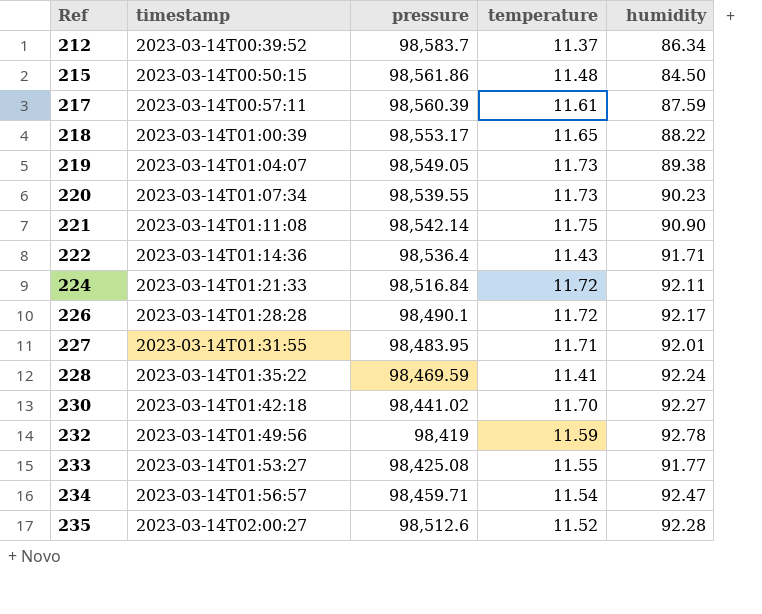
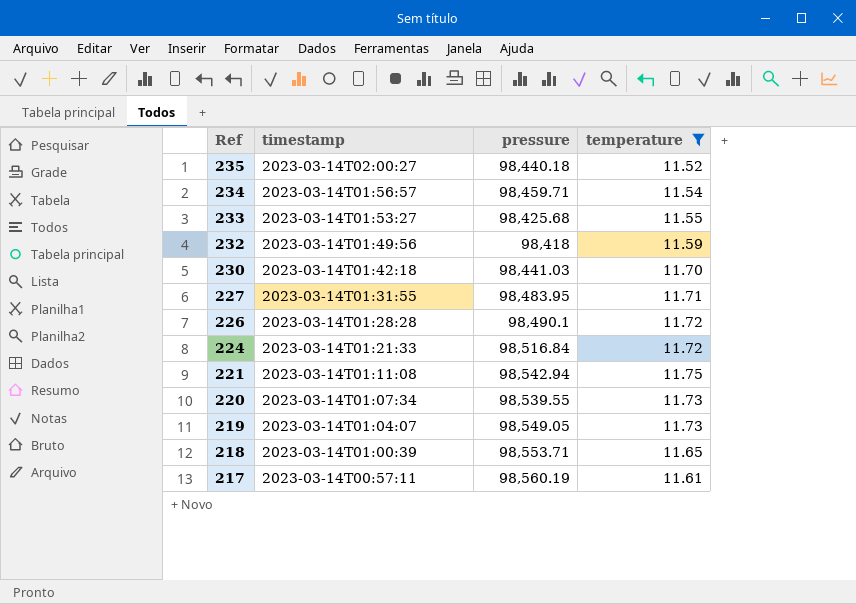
filter: none -> temperature >= 11.52
row order: Ref ascending -> Ref descending
column humidity | position: 5 -> none
235 | pressure: 98,512.6 -> 98,440.18
233 | pressure: 98,425.08 -> 98,425.68
232 | pressure: 98,419 -> 98,418
230 | pressure: 98,441.02 -> 98,441.03
221 | pressure: 98,542.14 -> 98,542.94
218 | pressure: 98,553.17 -> 98,553.71
217 | pressure: 98,560.39 -> 98,560.19

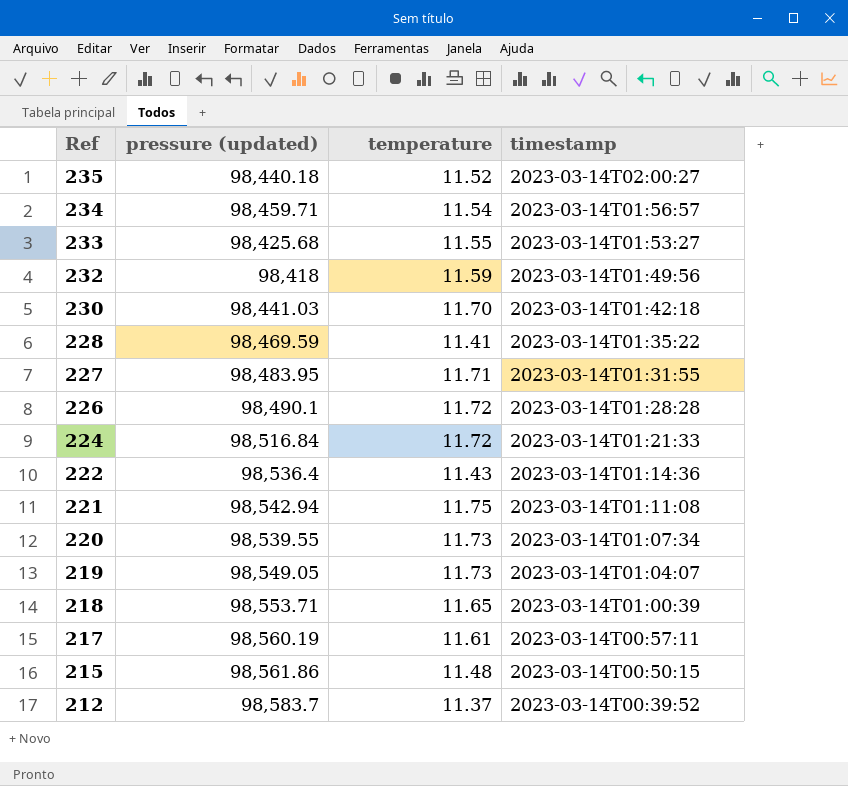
filter: temperature >= 11.52 -> none
column name: pressure -> pressure (updated)
column timestamp | position: 2 -> 4

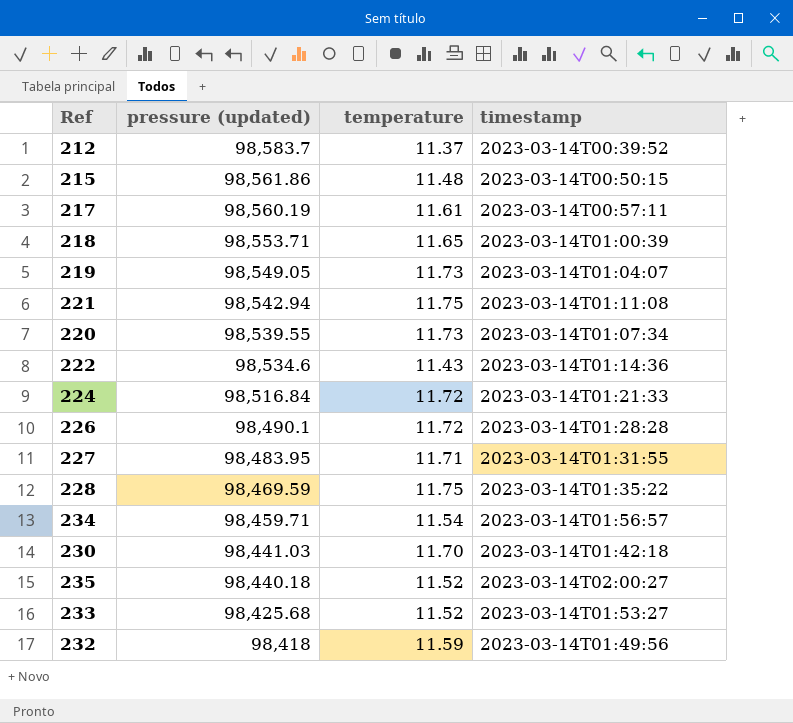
row order: Ref descending -> pressure (updated) descending
222 | pressure (updated): 98,536.4 -> 98,534.6
228 | temperature: 11.41 -> 11.75
233 | temperature: 11.55 -> 11.52

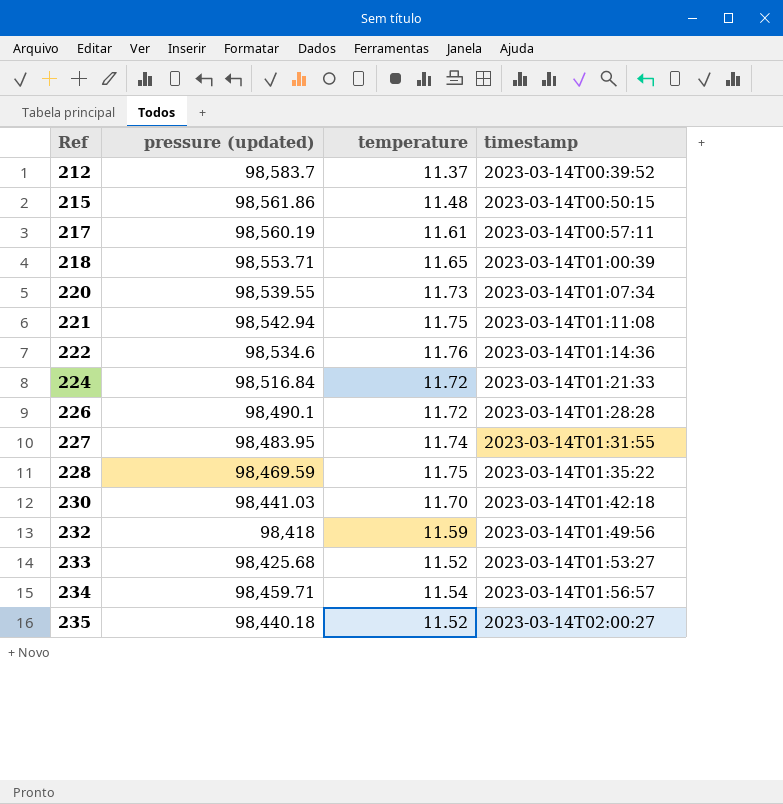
row order: pressure (updated) descending -> Ref ascending
row 219: 98,549.05 | 11.73 | 2023-03-14T01:04:07 -> none
222 | temperature: 11.43 -> 11.76
227 | temperature: 11.71 -> 11.74

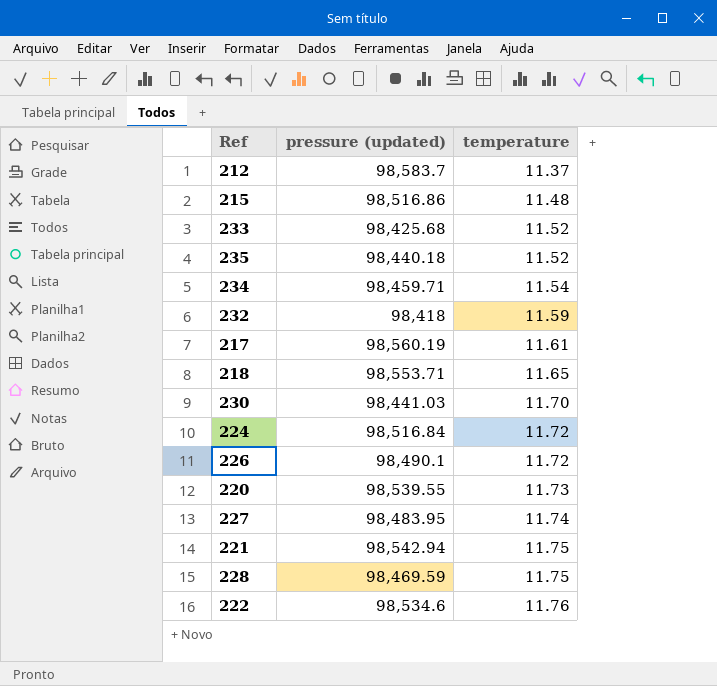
row order: Ref ascending -> temperature ascending
column timestamp | position: 4 -> none
215 | pressure (updated): 98,561.86 -> 98,516.86

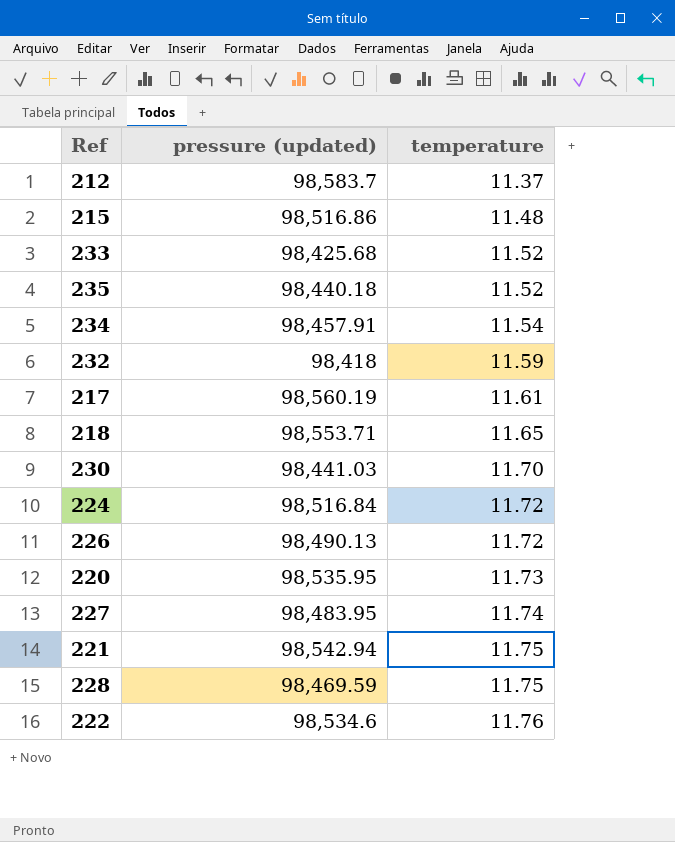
234 | pressure (updated): 98,459.71 -> 98,457.91
226 | pressure (updated): 98,490.1 -> 98,490.13
220 | pressure (updated): 98,539.55 -> 98,535.95

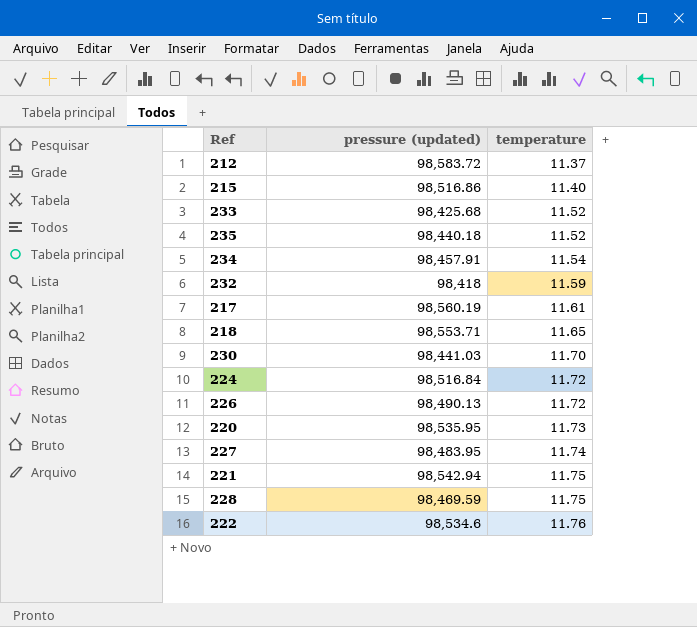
212 | pressure (updated): 98,583.7 -> 98,583.72
215 | temperature: 11.48 -> 11.40

